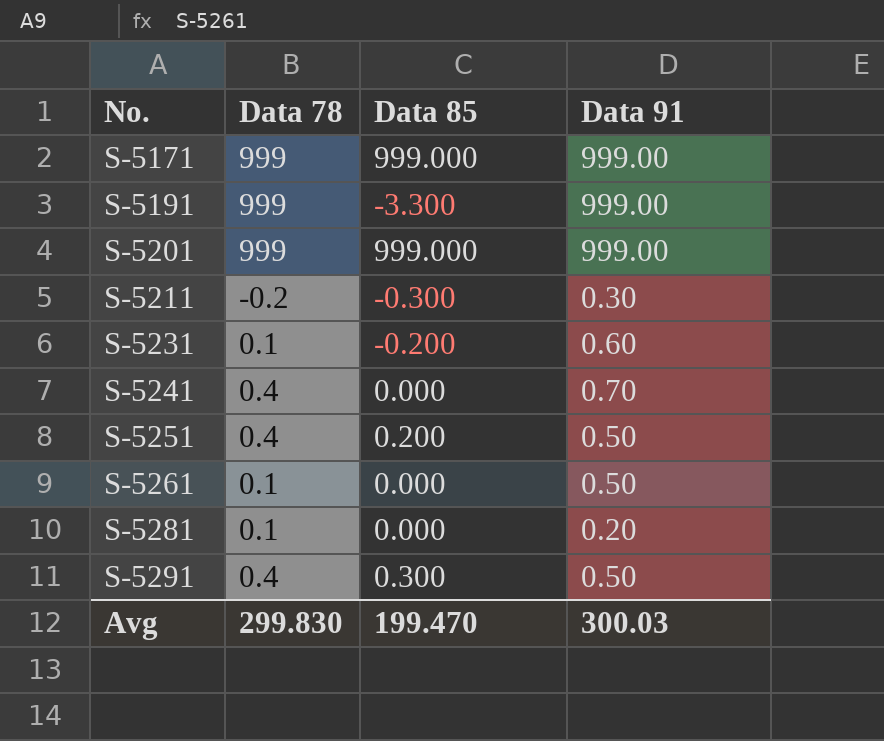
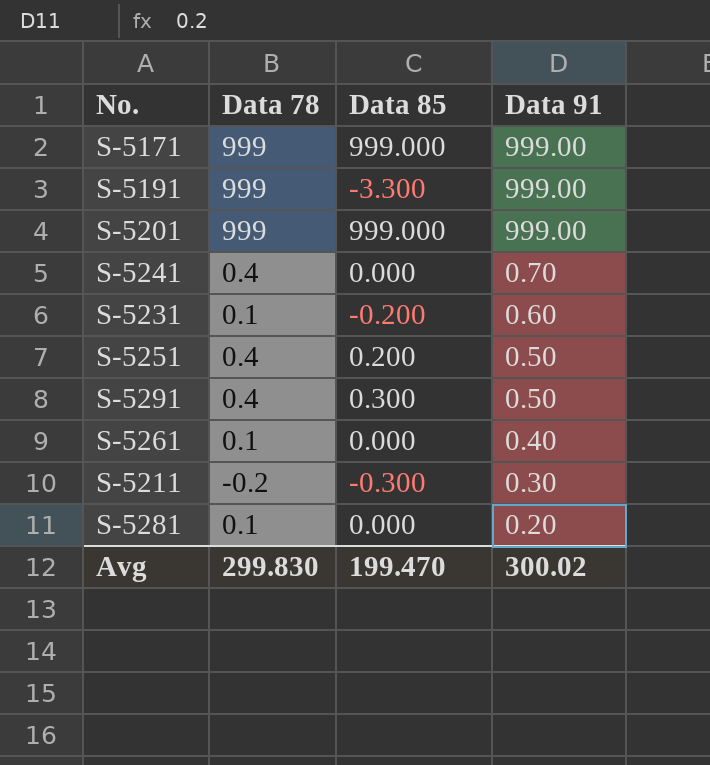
row order: No. ascending -> Data 91 descending
S-5261 | Data 91: 0.50 -> 0.40
Avg | Data 91: 300.03 -> 300.02

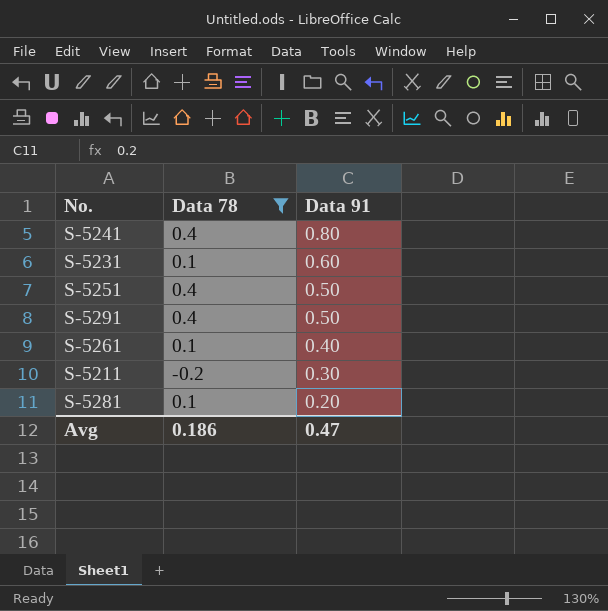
filter: none -> Data 78 != 999
column Data 85 | position: 3 -> none
S-5241 | Data 91: 0.70 -> 0.80
Avg | Data 78: 299.830 -> 0.186
Avg | Data 91: 300.02 -> 0.47

